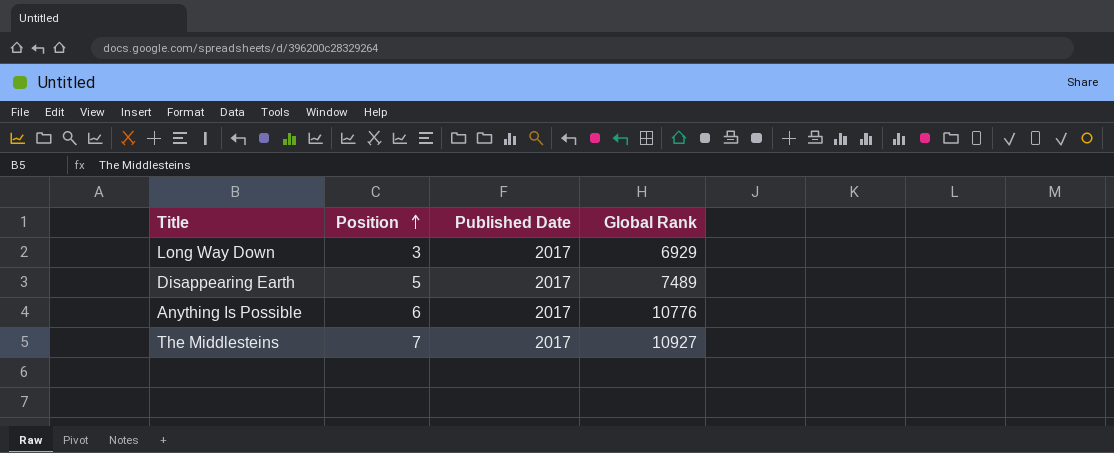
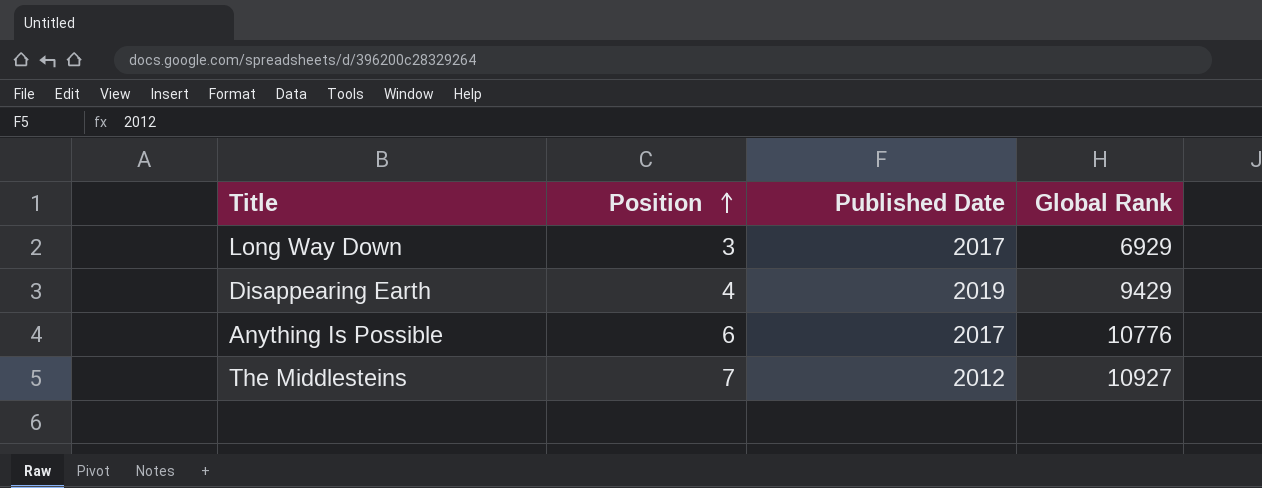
Disappearing Earth | Position: 5 -> 4
Disappearing Earth | Published Date: 2017 -> 2019
Disappearing Earth | Global Rank: 7489 -> 9429
The Middlesteins | Published Date: 2017 -> 2012

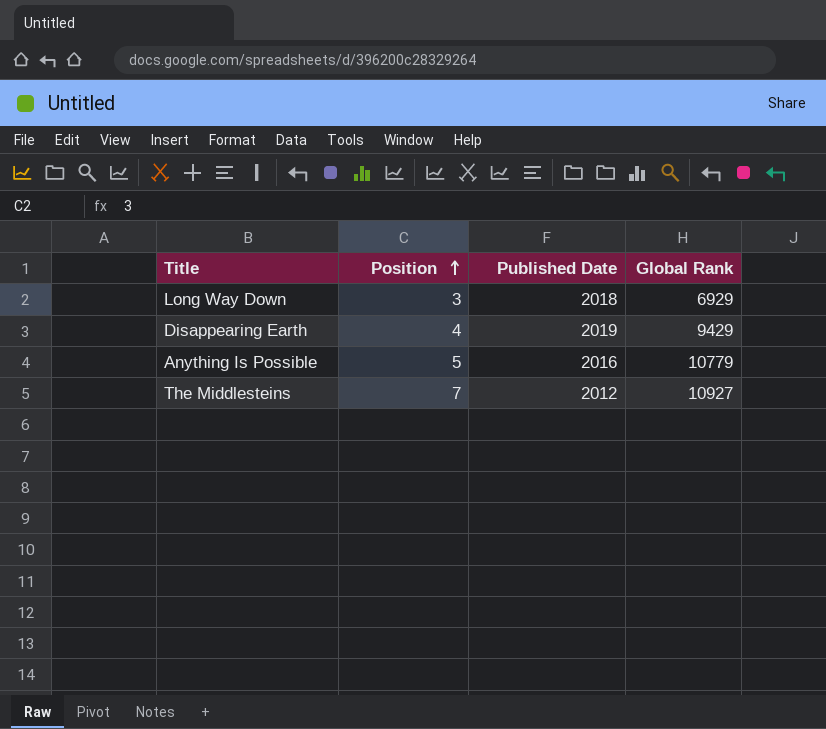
Long Way Down | Published Date: 2017 -> 2018
Anything Is Possible | Position: 6 -> 5
Anything Is Possible | Published Date: 2017 -> 2016
Anything Is Possible | Global Rank: 10776 -> 10779

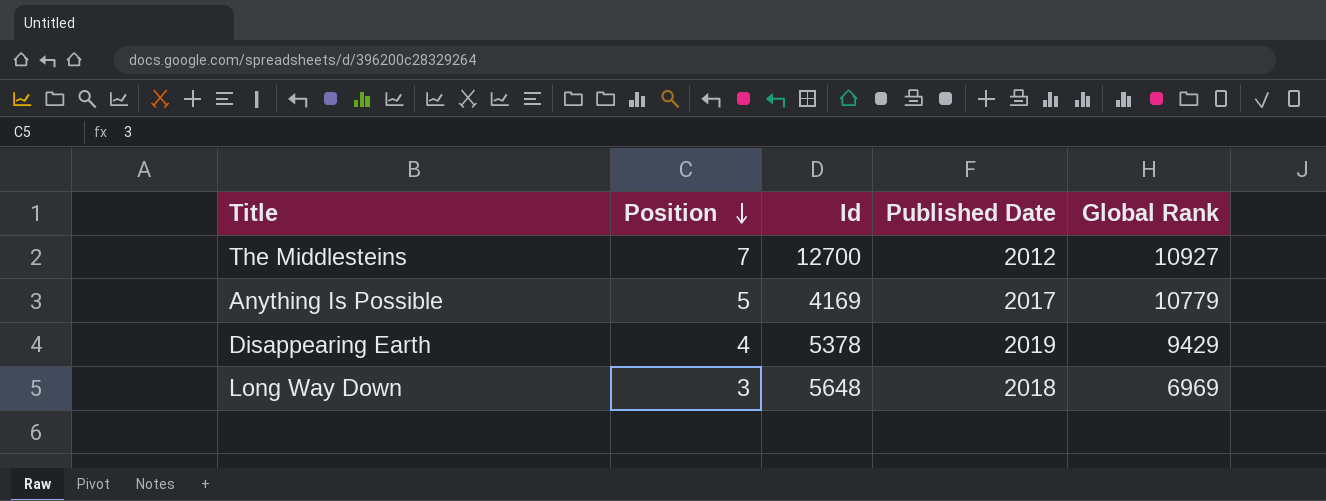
row order: Position ascending -> Position descending
column Id | position: none -> 3
Anything Is Possible | Published Date: 2016 -> 2017
Long Way Down | Global Rank: 6929 -> 6969

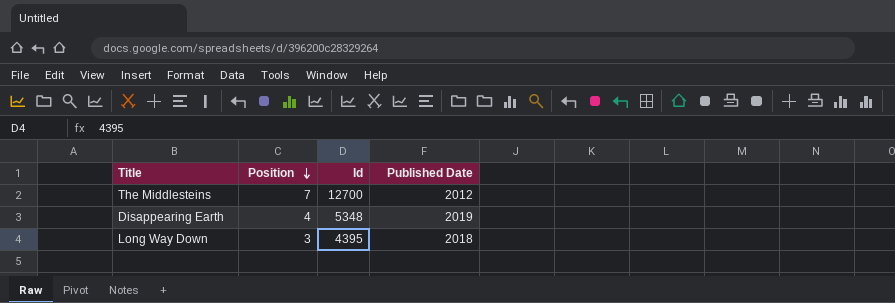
column Global Rank | position: 5 -> none
row Anything Is Possible: 5 | 4169 | 2017 | 10779 -> none
Disappearing Earth | Id: 5378 -> 5348
Long Way Down | Id: 5648 -> 4395

